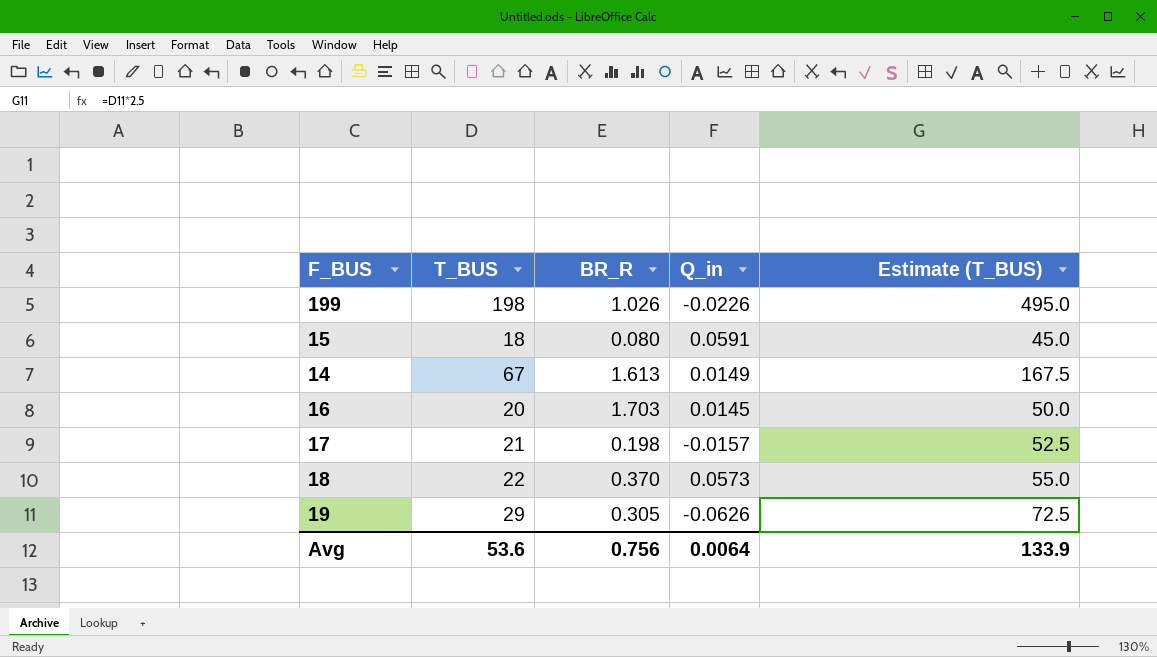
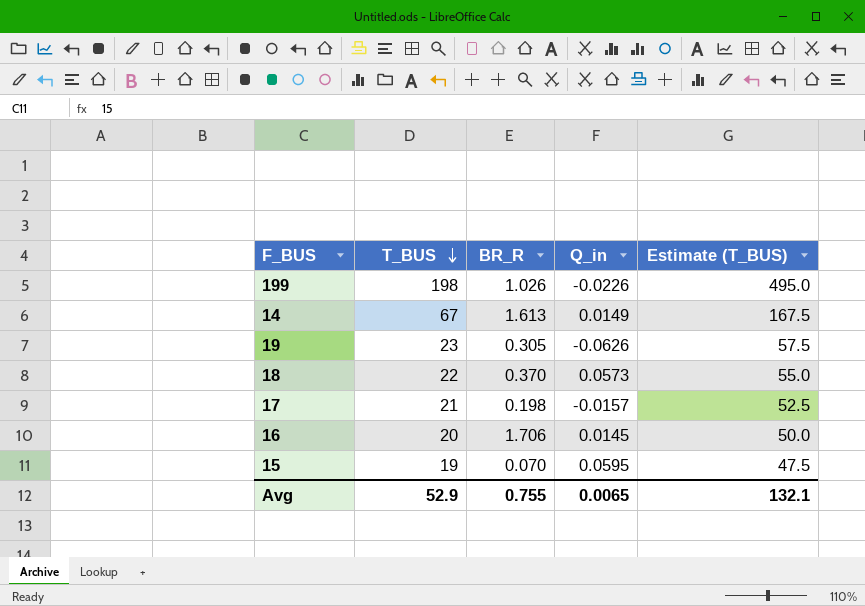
row order: none -> T_BUS descending
19 | T_BUS: 29 -> 23
19 | Estimate (T_BUS): 72.5 -> 57.5
16 | BR_R: 1.703 -> 1.706
15 | T_BUS: 18 -> 19
15 | BR_R: 0.080 -> 0.070
15 | Q_in: 0.0591 -> 0.0595
15 | Estimate (T_BUS): 45.0 -> 47.5
Avg | T_BUS: 53.6 -> 52.9
Avg | BR_R: 0.756 -> 0.755
Avg | Q_in: 0.0064 -> 0.0065
Avg | Estimate (T_BUS): 133.9 -> 132.1

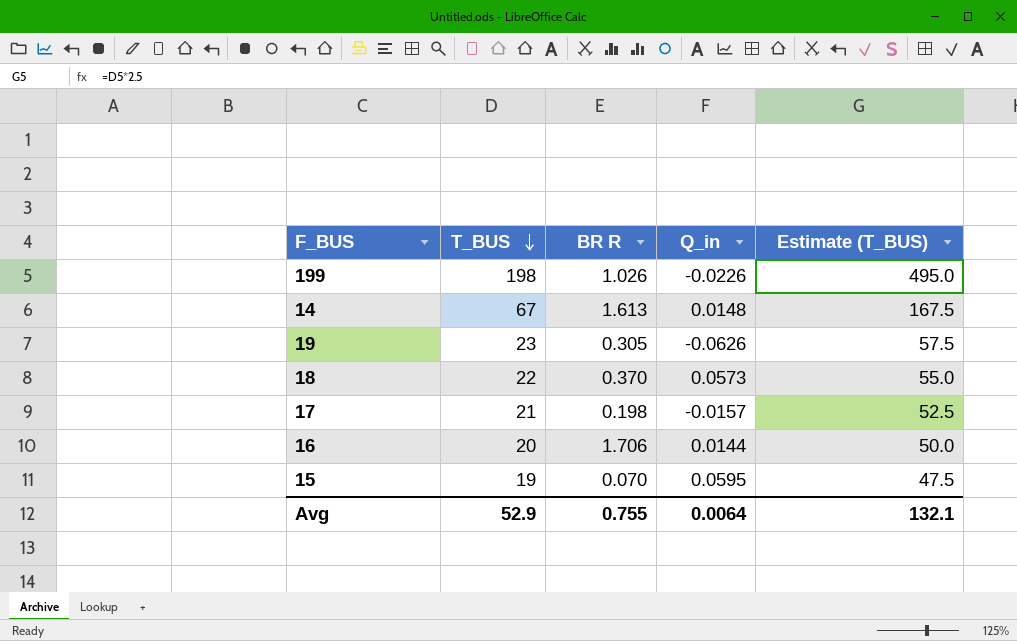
column name: BR_R -> BR R
14 | Q_in: 0.0149 -> 0.0148
16 | Q_in: 0.0145 -> 0.0144
Avg | Q_in: 0.0065 -> 0.0064

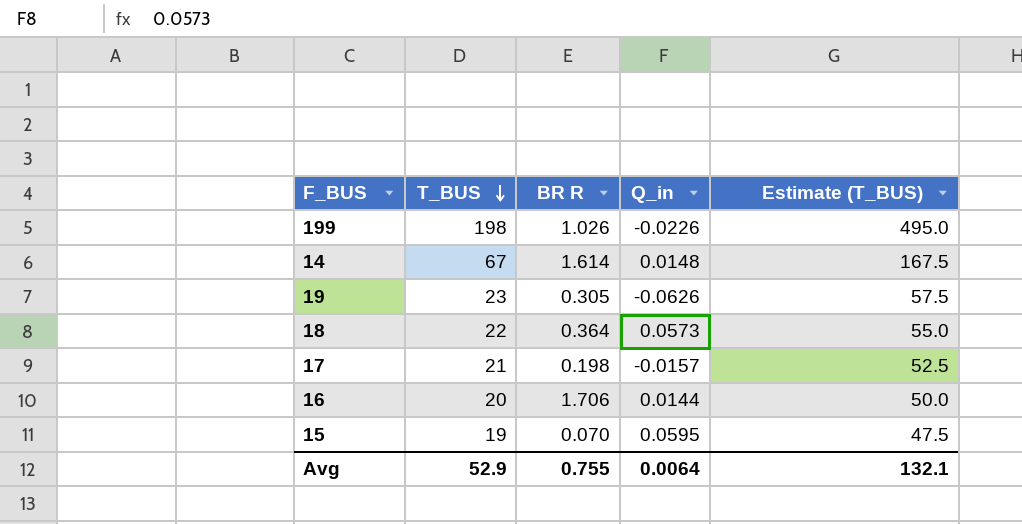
14 | BR R: 1.613 -> 1.614
18 | BR R: 0.370 -> 0.364

